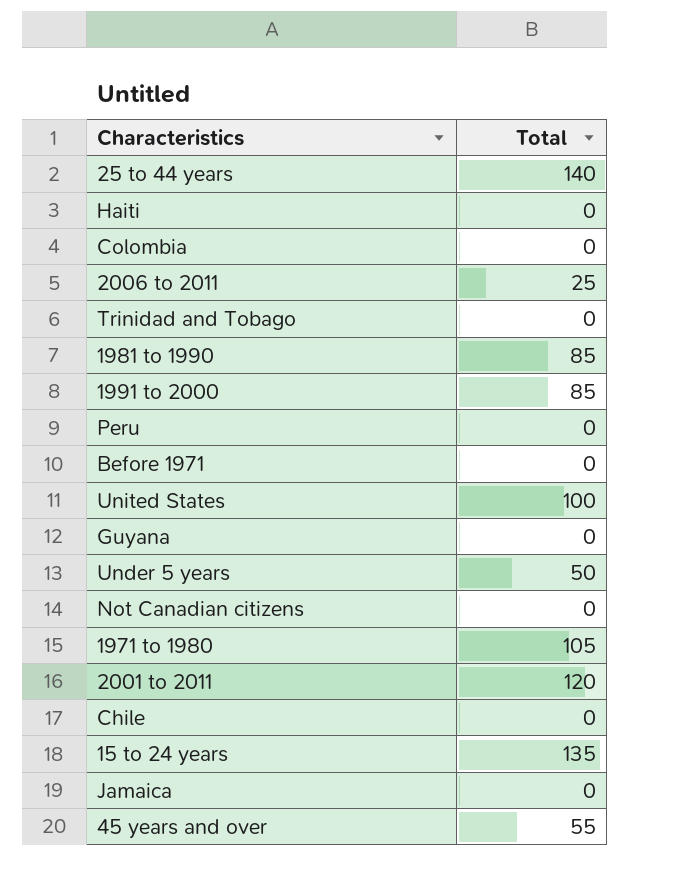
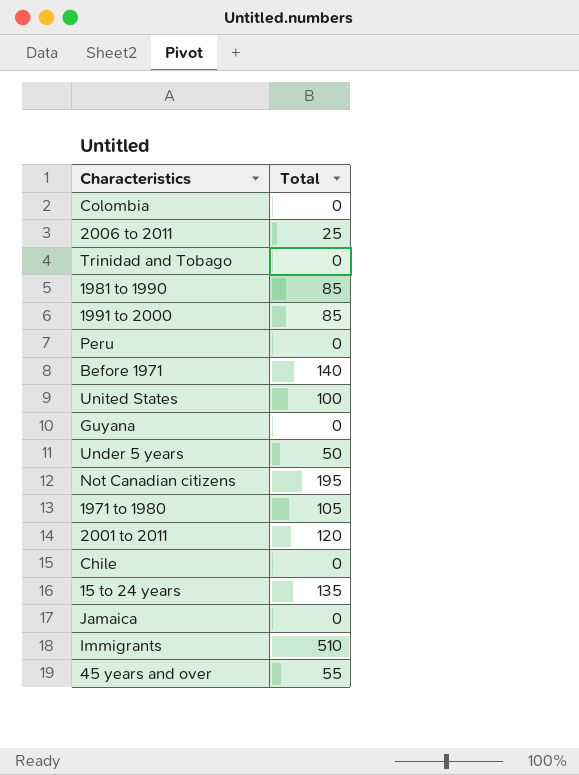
row 25 to 44 years: 140 -> none
row Haiti: 0 -> none
Before 1971 | Total: 0 -> 140
Not Canadian citizens | Total: 0 -> 195
row Immigrants: none -> 510

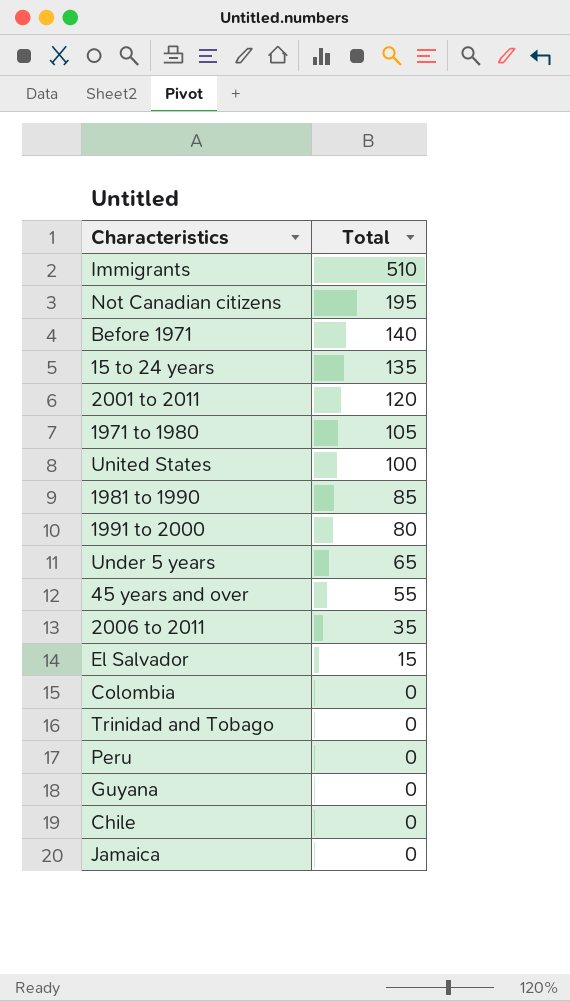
row order: none -> Total descending
1991 to 2000 | Total: 85 -> 80
Under 5 years | Total: 50 -> 65
2006 to 2011 | Total: 25 -> 35
row El Salvador: none -> 15

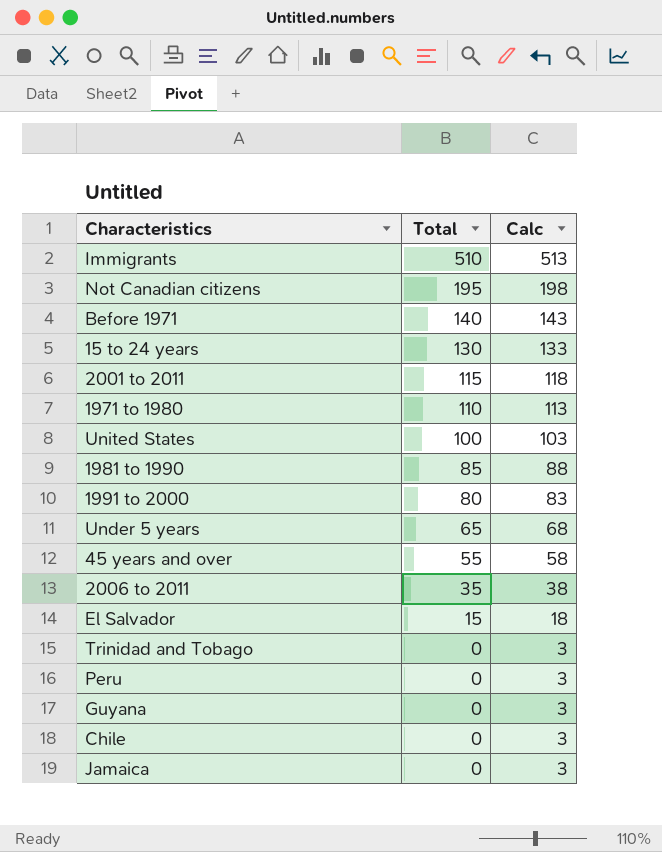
column Calc | formula: none -> [Total] + 3
row Colombia: 0 -> none
15 to 24 years | Total: 135 -> 130
2001 to 2011 | Total: 120 -> 115
1971 to 1980 | Total: 105 -> 110

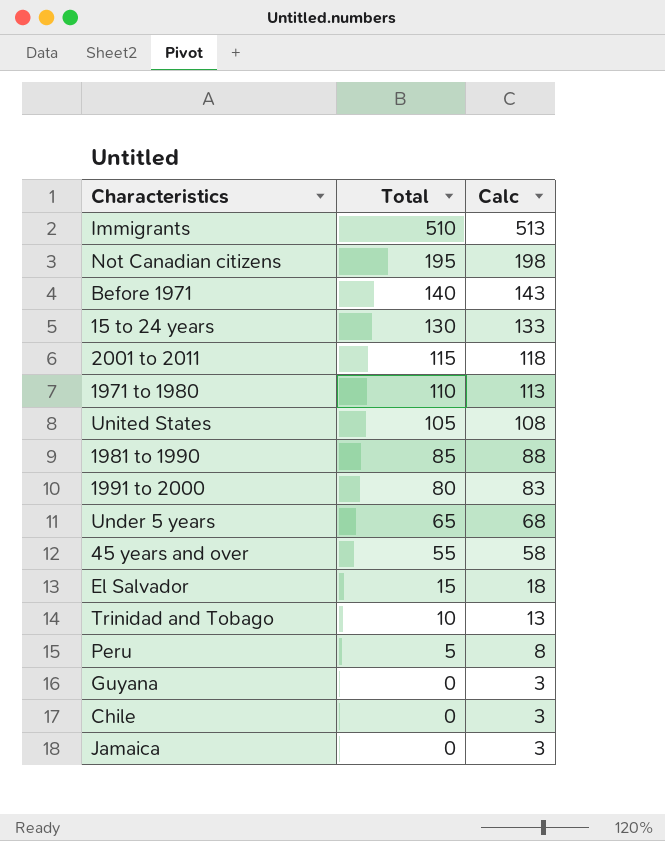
row 2006 to 2011: 35 | 38 -> none
United States | Total: 100 -> 105
United States | Calc: 103 -> 108
Trinidad and Tobago | Total: 0 -> 10
Trinidad and Tobago | Calc: 3 -> 13
Peru | Total: 0 -> 5
Peru | Calc: 3 -> 8

